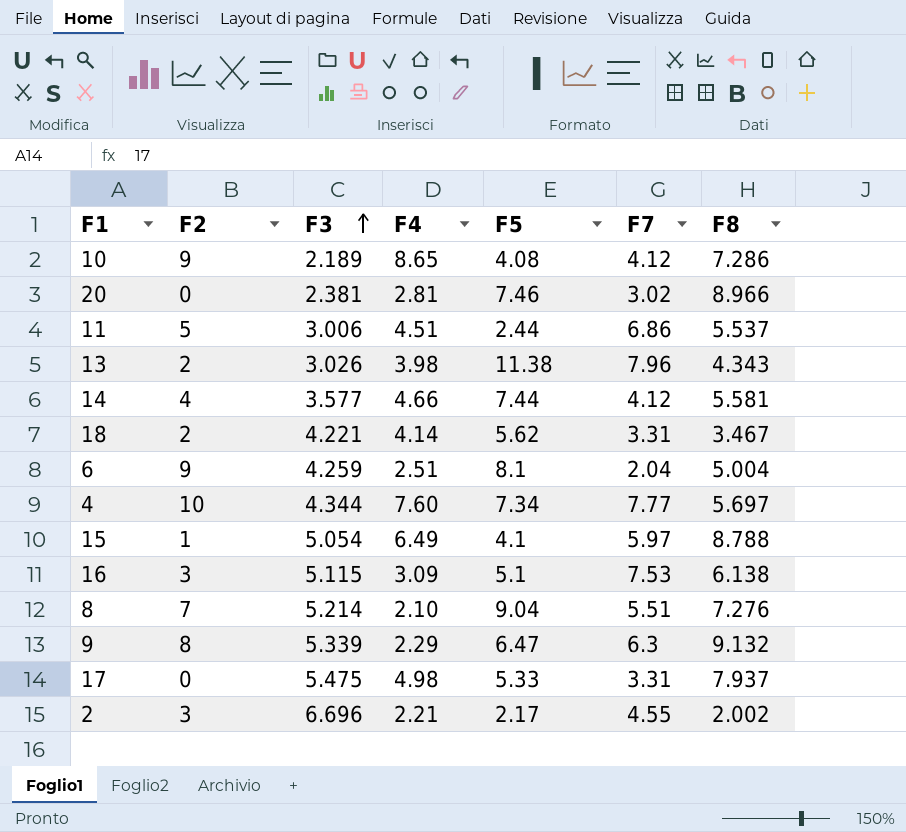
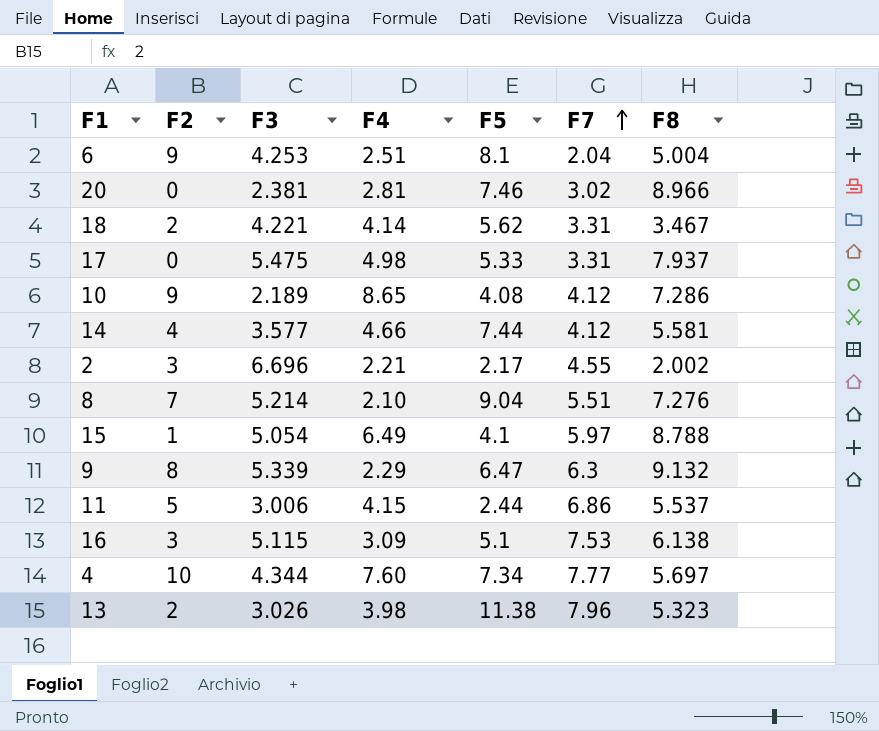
row order: F3 ascending -> F7 ascending
6 | F3: 4.259 -> 4.253
11 | F4: 4.51 -> 4.15
13 | F8: 4.343 -> 5.323

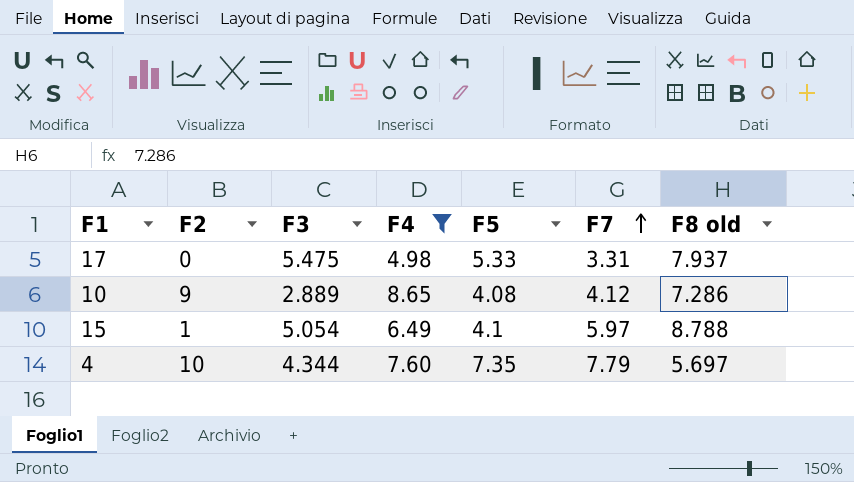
filter: none -> F4 >= 4.98
column name: F8 -> F8 old
10 | F3: 2.189 -> 2.889
4 | F5: 7.34 -> 7.35
4 | F7: 7.77 -> 7.79

